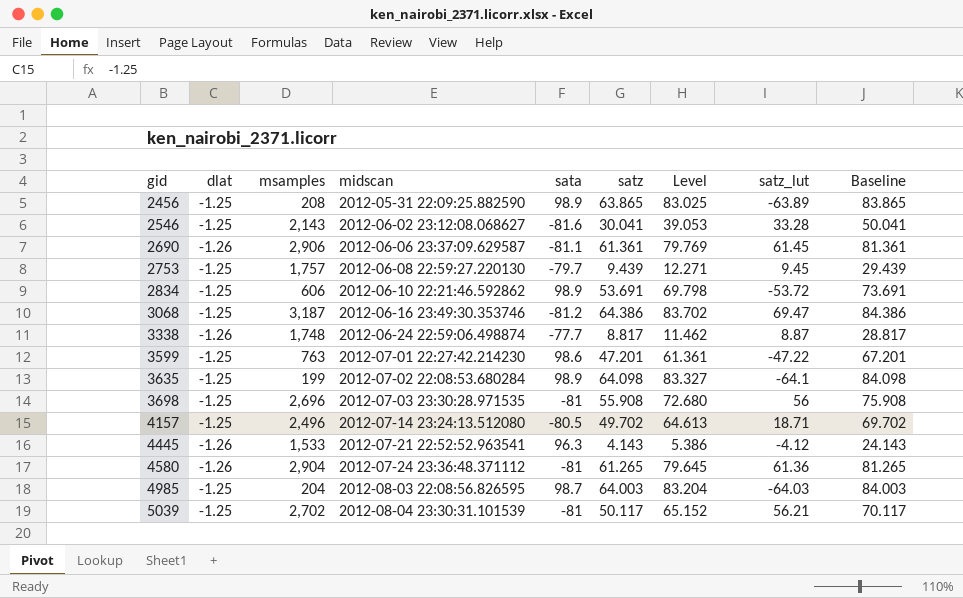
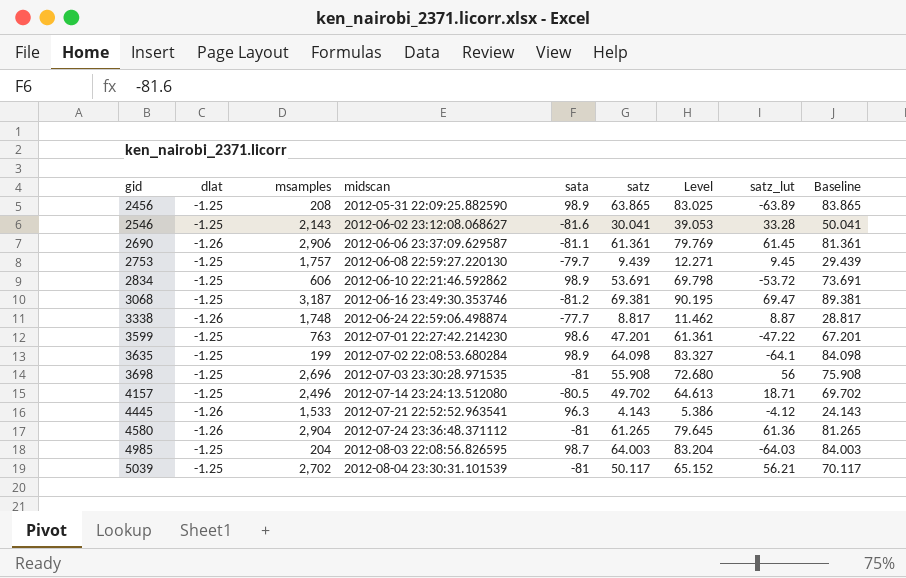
3068 | satz: 64.386 -> 69.381
3068 | Level: 83.702 -> 90.195
3068 | Baseline: 84.386 -> 89.381

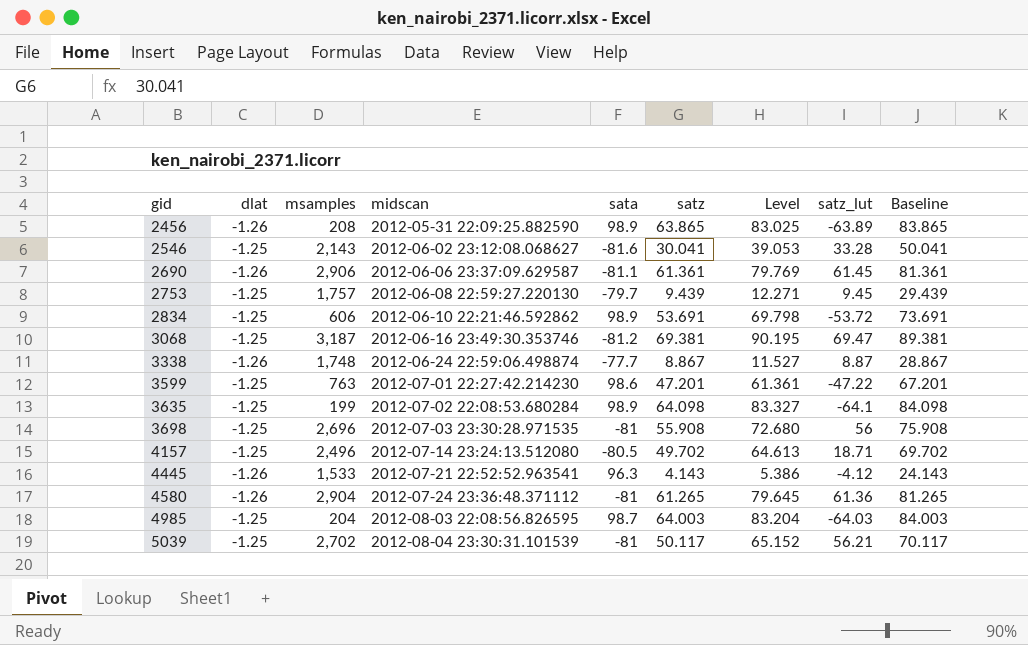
2456 | dlat: -1.25 -> -1.26
3338 | satz: 8.817 -> 8.867
3338 | Level: 11.462 -> 11.527
3338 | Baseline: 28.817 -> 28.867

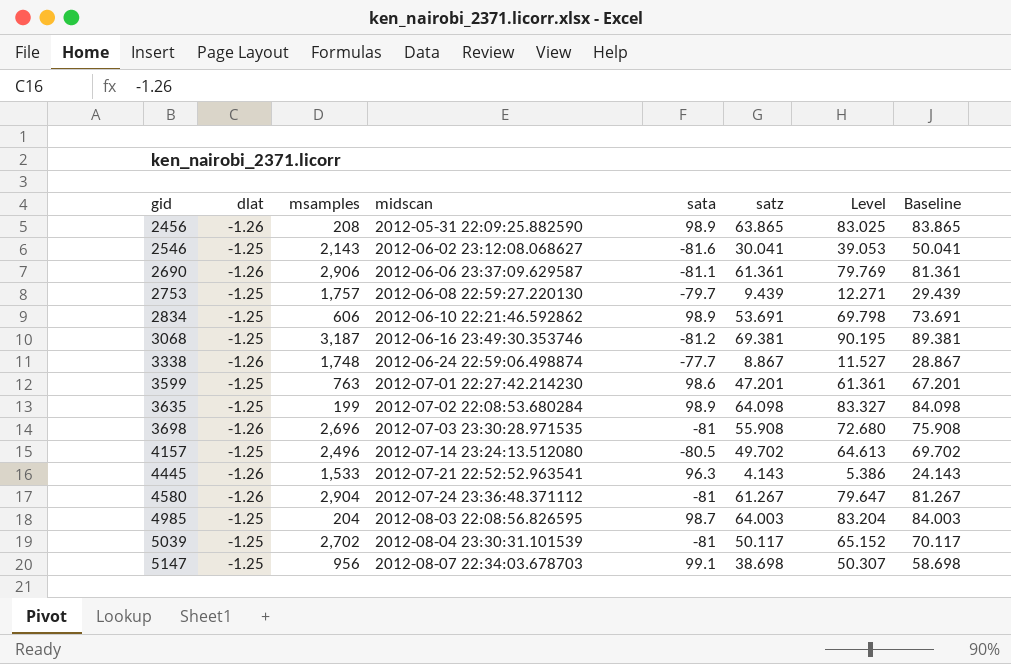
column satz_lut | position: 8 -> none
3698 | dlat: -1.25 -> -1.26
4580 | satz: 61.265 -> 61.267
4580 | Level: 79.645 -> 79.647
4580 | Baseline: 81.265 -> 81.267
row 5147: none -> -1.25 | 956 | 2012-08-07 22:34:03.678703 | 99.1 | 38.698 | 50.307 | 58.698

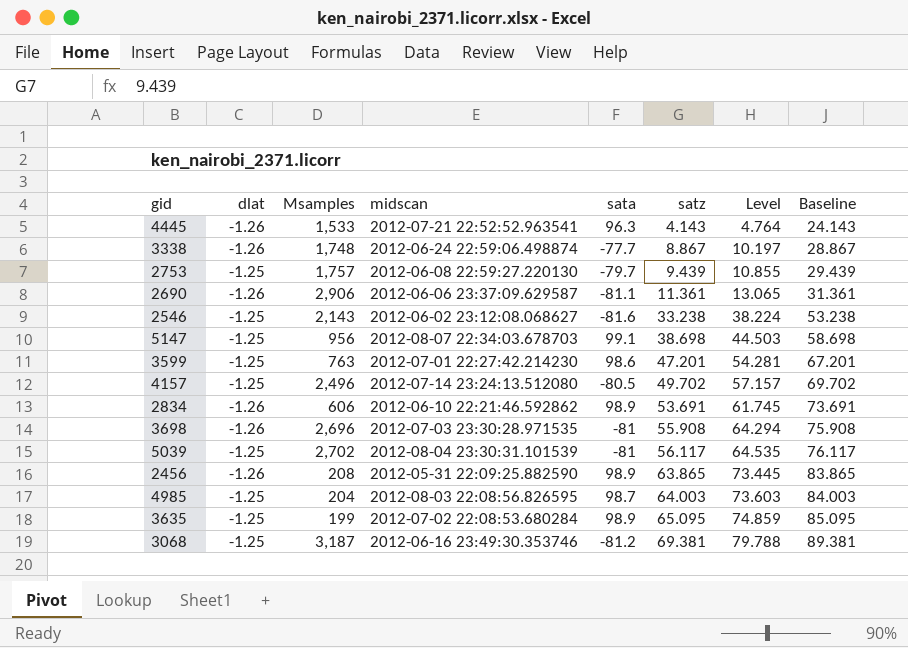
row order: gid ascending -> satz ascending
column name: msamples -> Msamples
column Level | formula: [satz] * 1.3 -> [satz] * 1.15
row 4580: -1.26 | 2,904 | 2012-07-24 23:36:48.371112 | -81 | 61.267 | 79.647 | 81.267 -> none
2690 | satz: 61.361 -> 11.361
2690 | Baseline: 81.361 -> 31.361
2546 | satz: 30.041 -> 33.238
2546 | Baseline: 50.041 -> 53.238
2834 | dlat: -1.25 -> -1.26
5039 | satz: 50.117 -> 56.117
5039 | Baseline: 70.117 -> 76.117
3635 | satz: 64.098 -> 65.095
3635 | Baseline: 84.098 -> 85.095

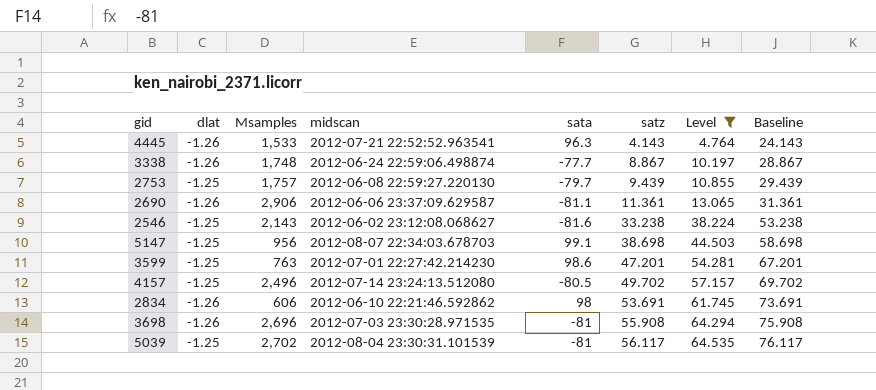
filter: none -> Level <= 64.535
2834 | sata: 98.9 -> 98

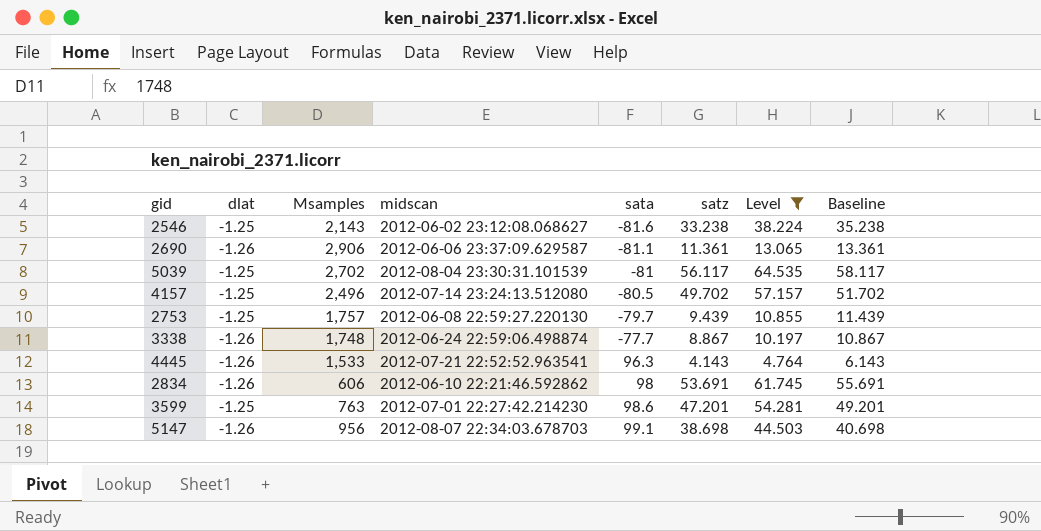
row order: satz ascending -> sata ascending
column Baseline | formula: [satz] + 20 -> [satz] + 2
row 3698: -1.26 | 2,696 | 2012-07-03 23:30:28.971535 | -81 | 55.908 | 64.294 | 75.908 -> none
5147 | dlat: -1.25 -> -1.26

